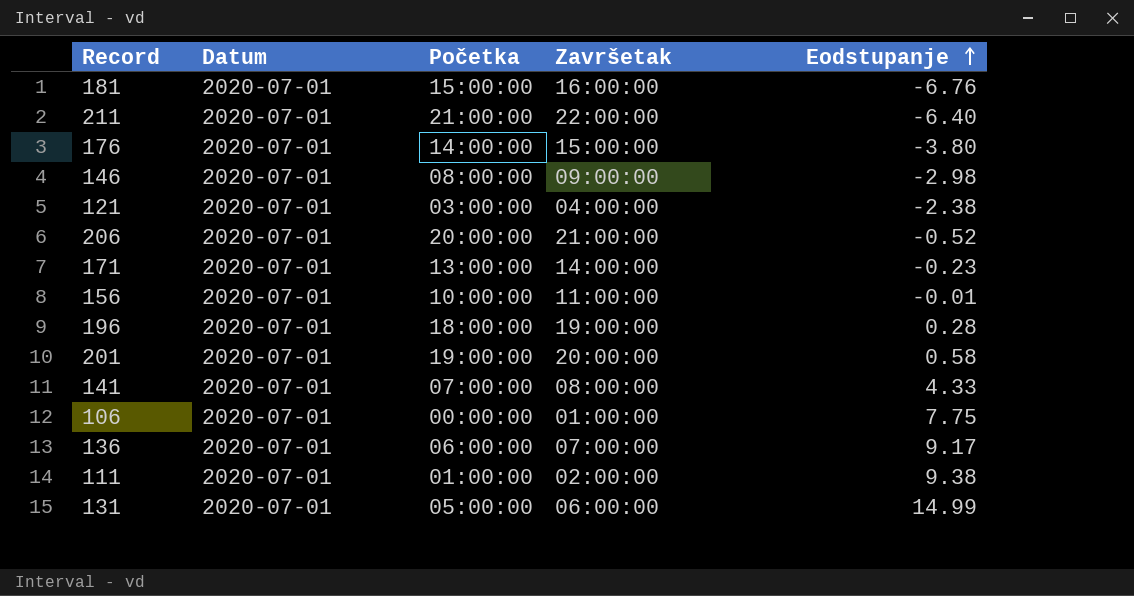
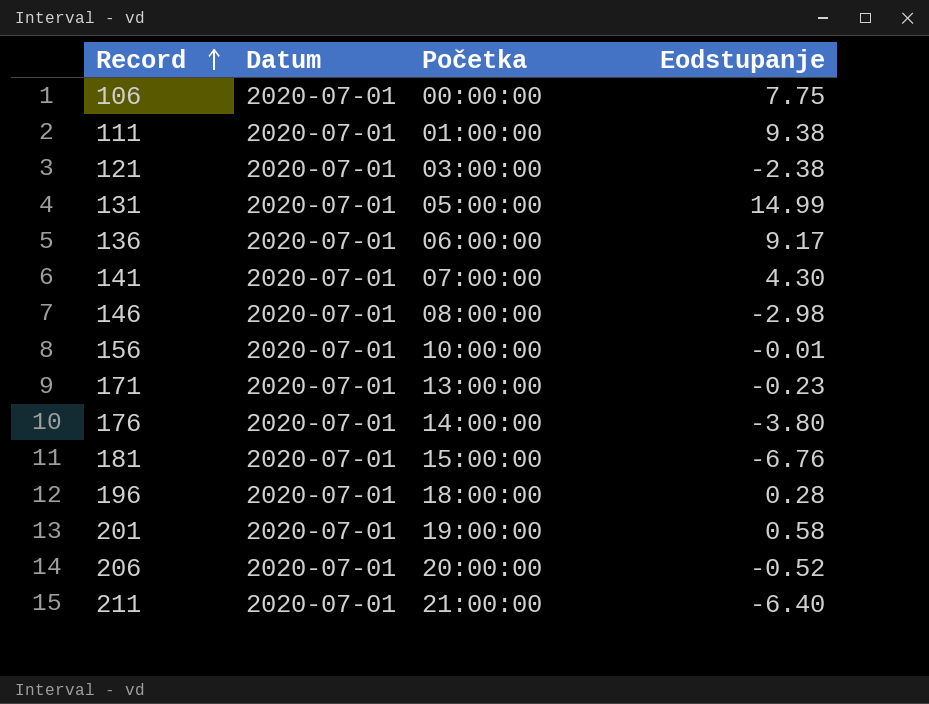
row order: Eodstupanje ascending -> Record ascending
column Završetak | position: 4 -> none
141 | Eodstupanje: 4.33 -> 4.30

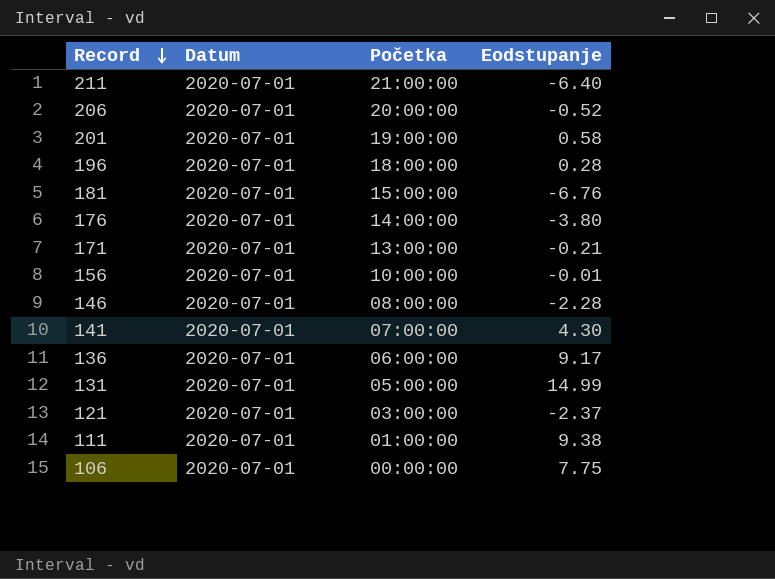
row order: Record ascending -> Record descending
171 | Eodstupanje: -0.23 -> -0.21
146 | Eodstupanje: -2.98 -> -2.28
121 | Eodstupanje: -2.38 -> -2.37

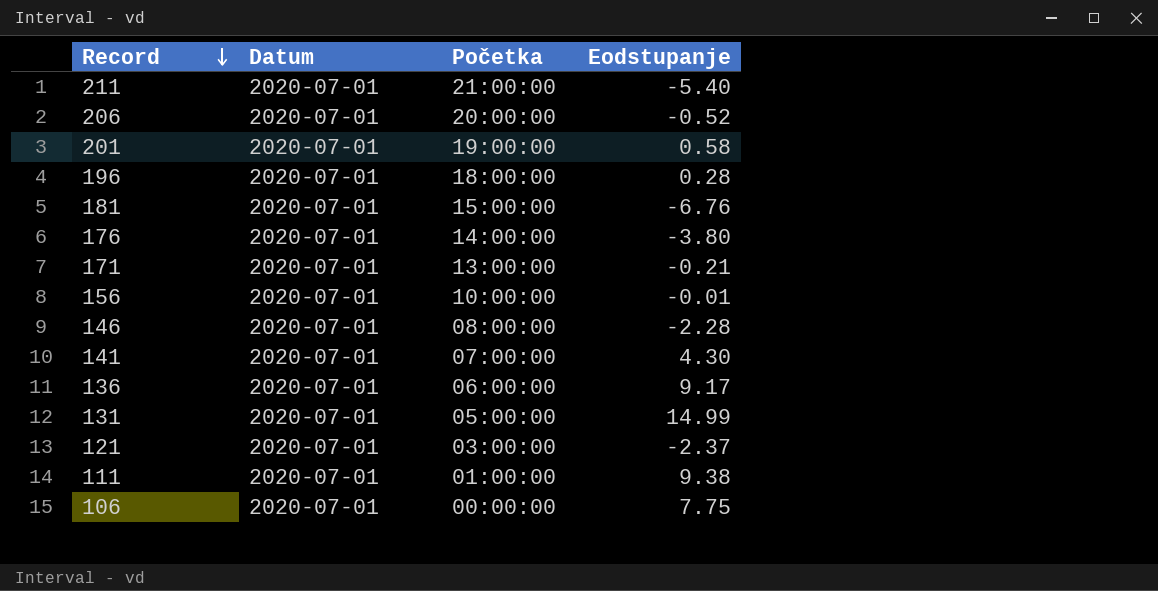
211 | Eodstupanje: -6.40 -> -5.40

